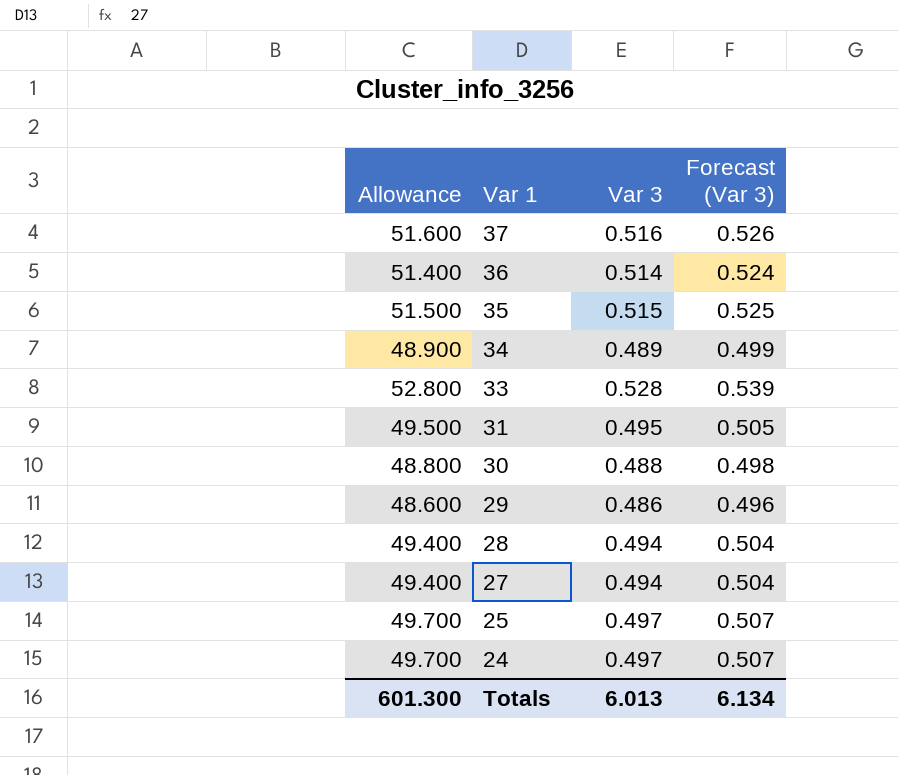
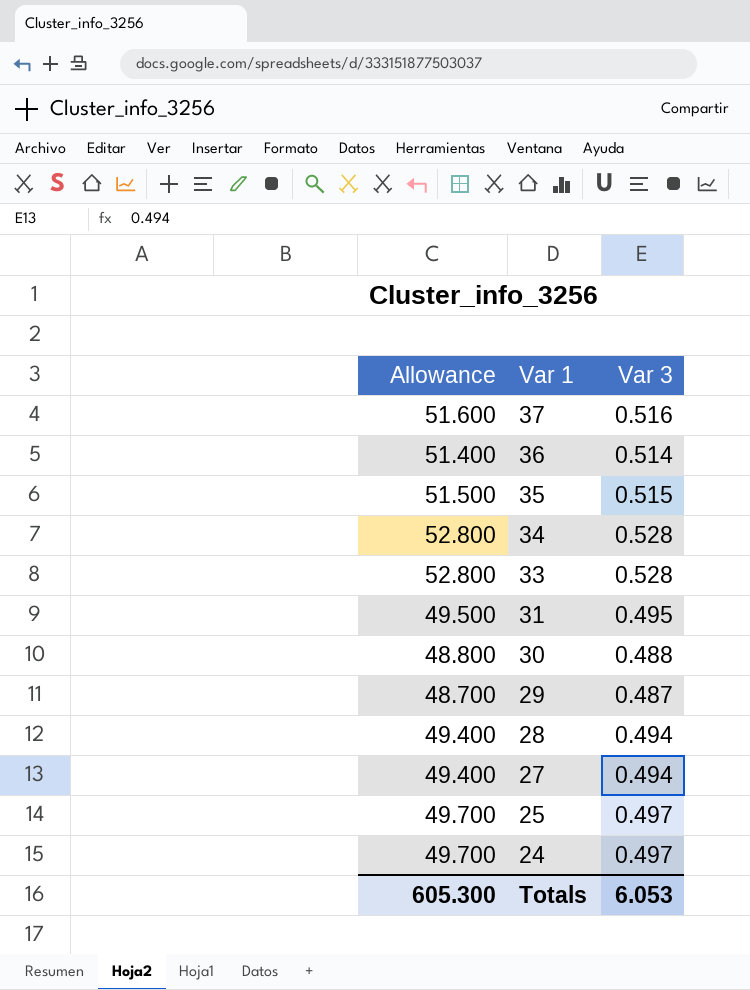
column Forecast (Var 3) | formula: [Var 3] * 1.02 -> none
34 | Allowance: 48.900 -> 52.800
34 | Var 3: 0.489 -> 0.528
29 | Allowance: 48.600 -> 48.700
29 | Var 3: 0.486 -> 0.487
Totals | Allowance: 601.300 -> 605.300
Totals | Var 3: 6.013 -> 6.053

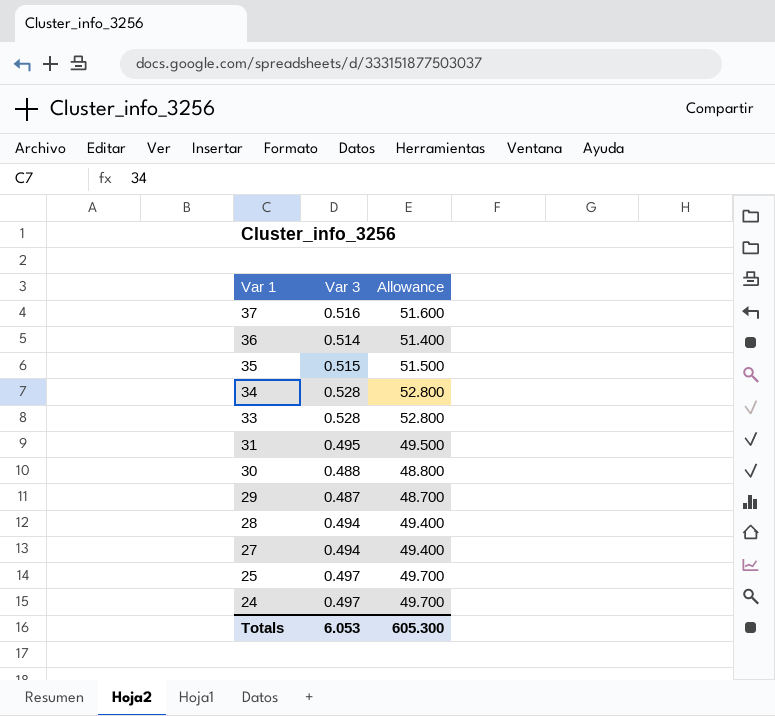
column Allowance | position: 1 -> 3

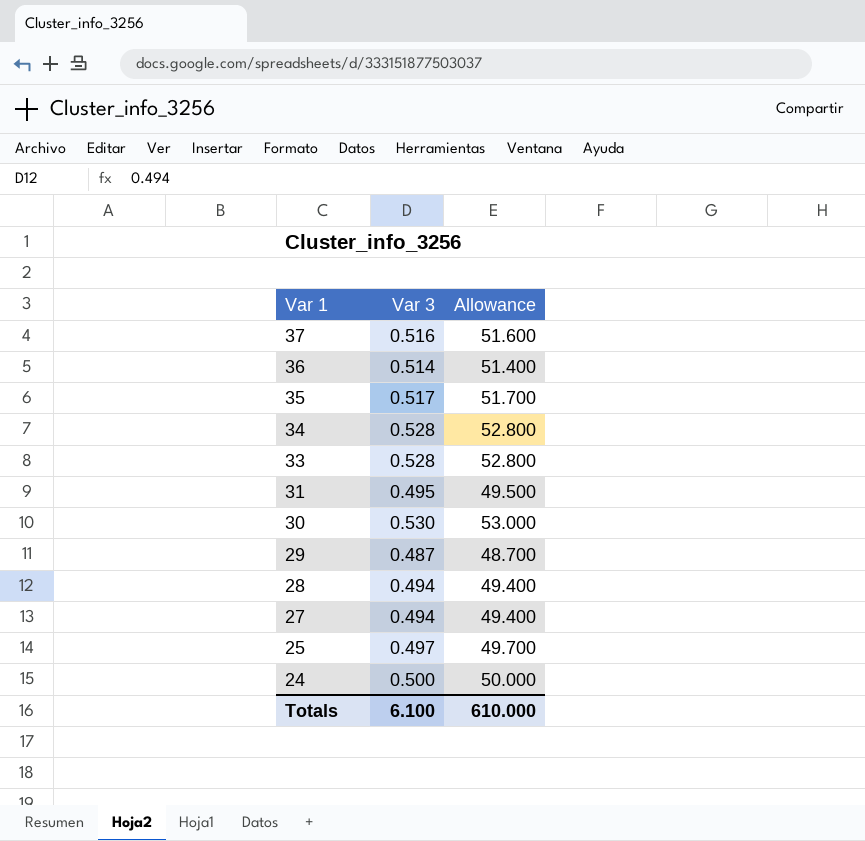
35 | Var 3: 0.515 -> 0.517
35 | Allowance: 51.500 -> 51.700
30 | Var 3: 0.488 -> 0.530
30 | Allowance: 48.800 -> 53.000
24 | Var 3: 0.497 -> 0.500
24 | Allowance: 49.700 -> 50.000
Totals | Var 3: 6.053 -> 6.100
Totals | Allowance: 605.300 -> 610.000

